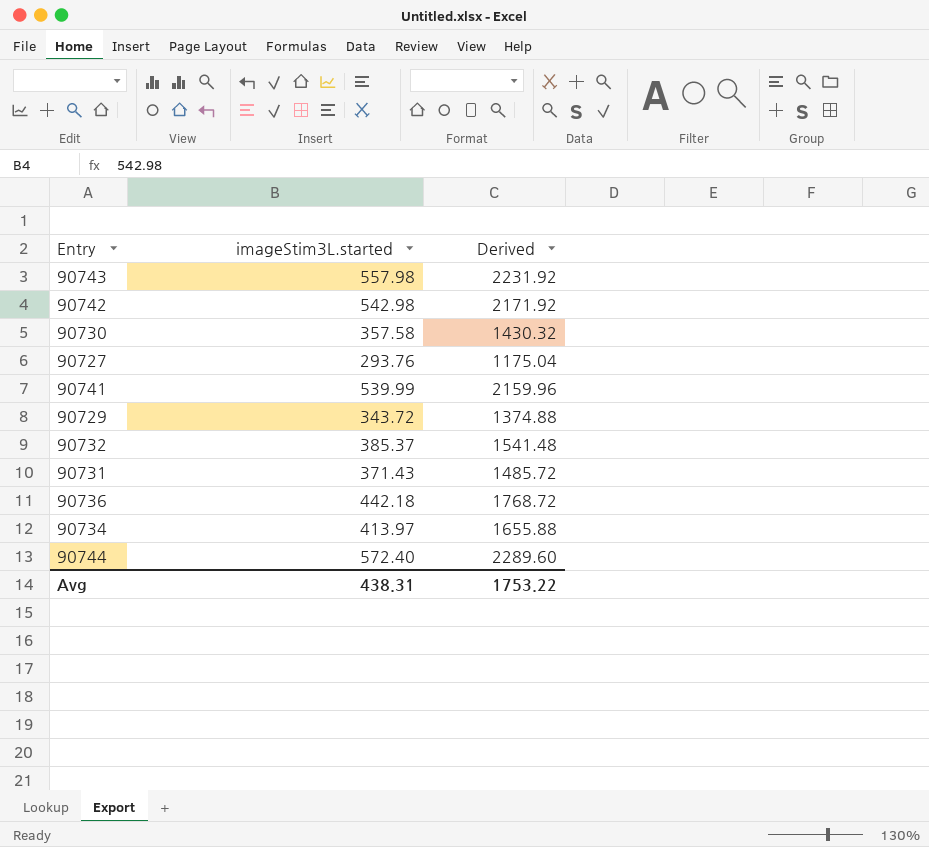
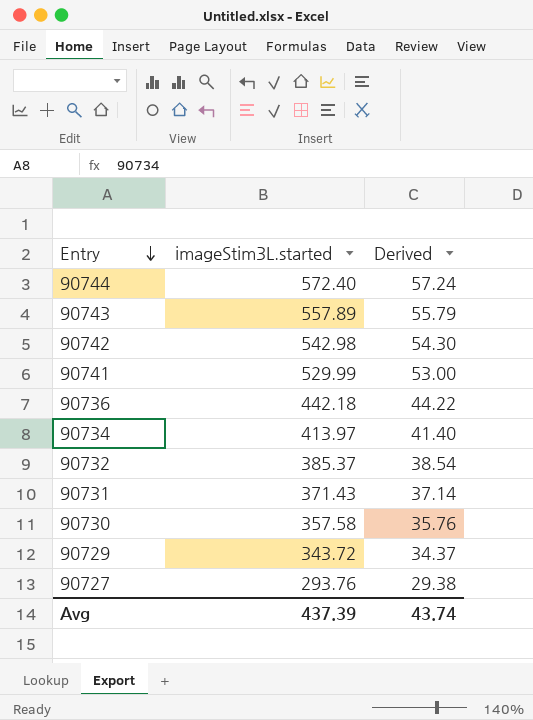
row order: none -> Entry descending
column Derived | formula: [imageStim3L.started] * 4 -> [imageStim3L.started] * 0.1
90743 | imageStim3L.started: 557.98 -> 557.89
90741 | imageStim3L.started: 539.99 -> 529.99
Avg | imageStim3L.started: 438.31 -> 437.39
Avg | Derived: 1753.22 -> 43.74

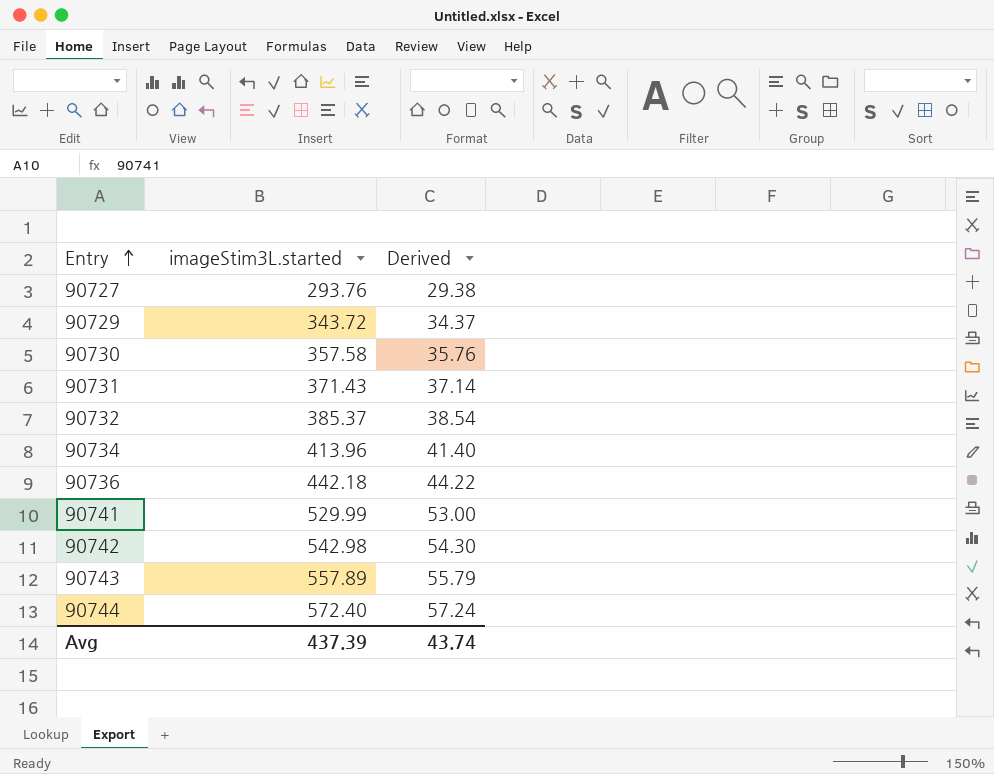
row order: Entry descending -> Entry ascending
90734 | imageStim3L.started: 413.97 -> 413.96

